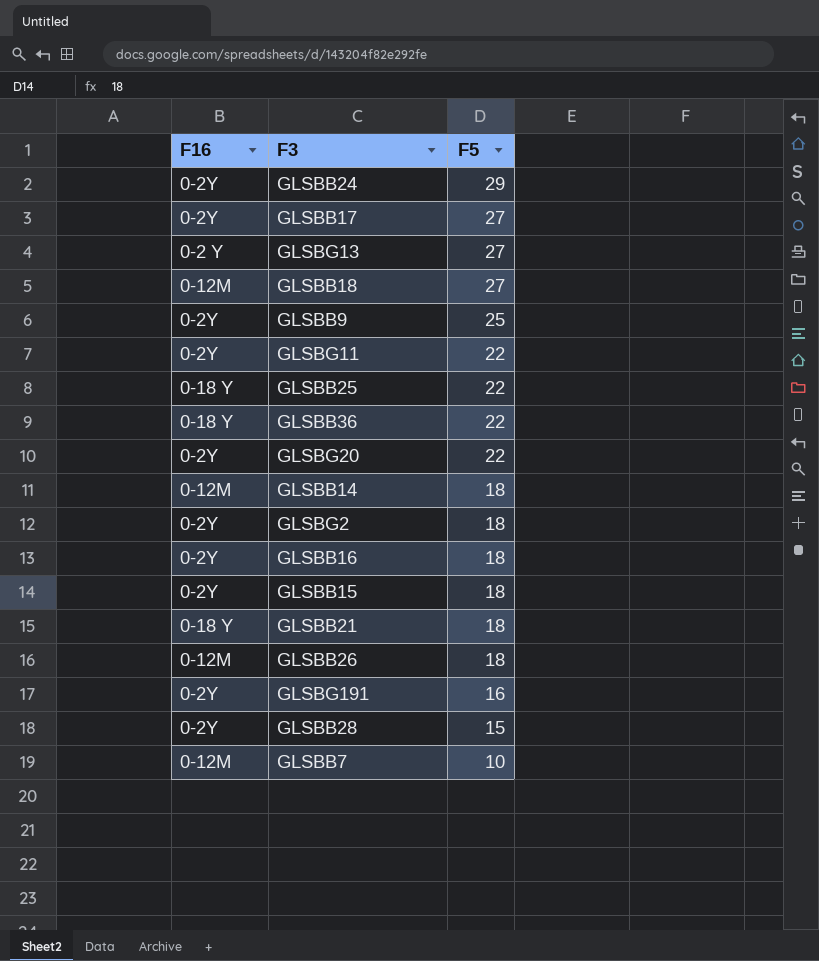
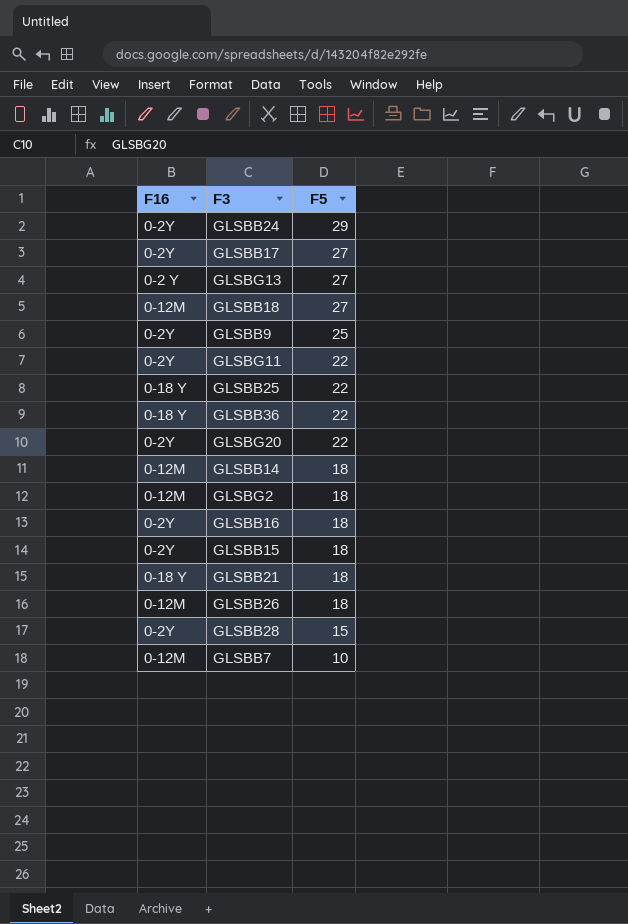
row GLSBG191: 0-2Y | 16 -> none
GLSBG2 | F16: 0-2Y -> 0-12M

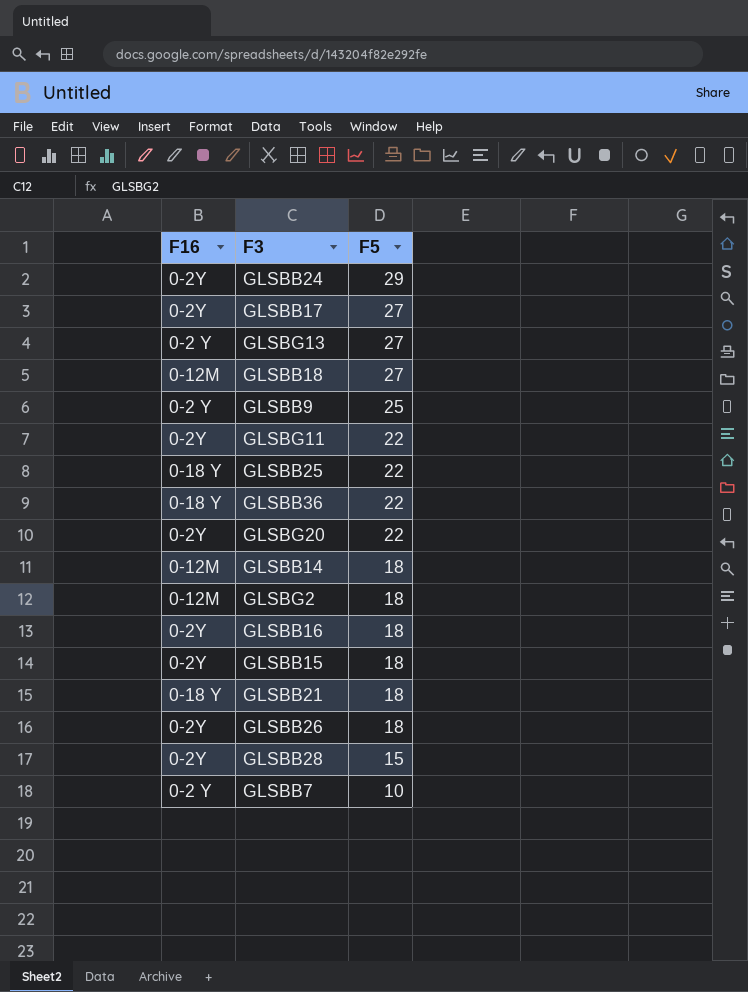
GLSBB9 | F16: 0-2Y -> 0-2 Y
GLSBB26 | F16: 0-12M -> 0-2Y
GLSBB7 | F16: 0-12M -> 0-2 Y

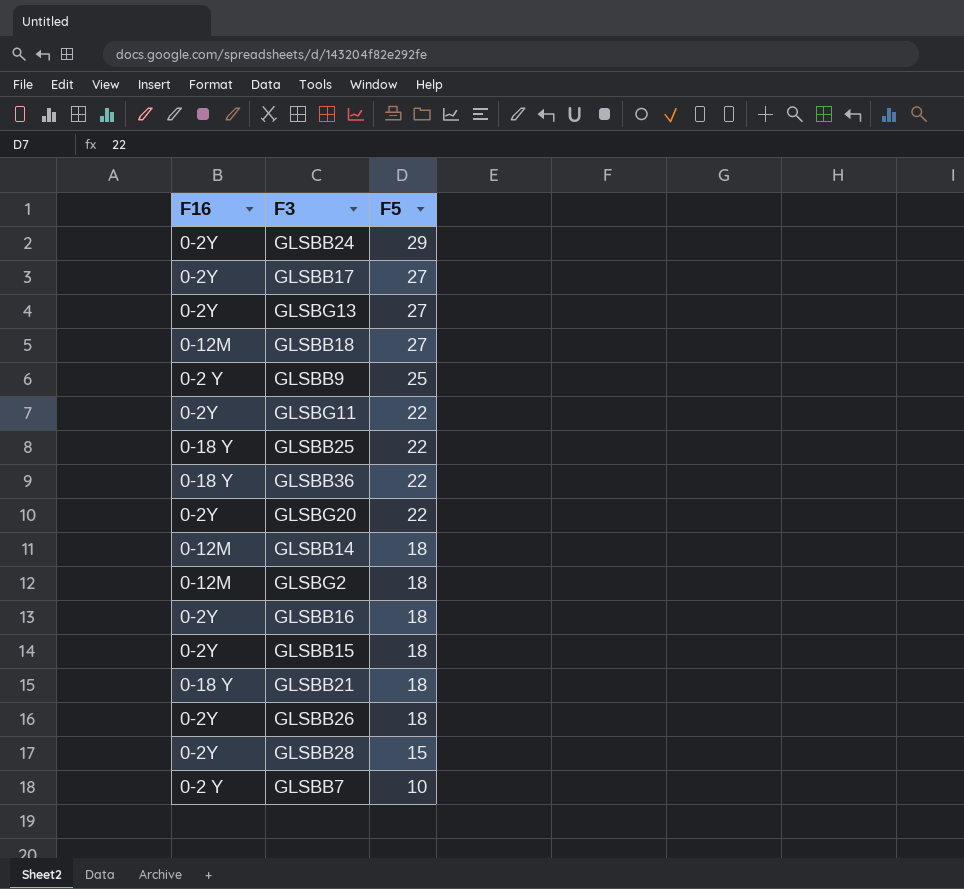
GLSBG13 | F16: 0-2 Y -> 0-2Y

